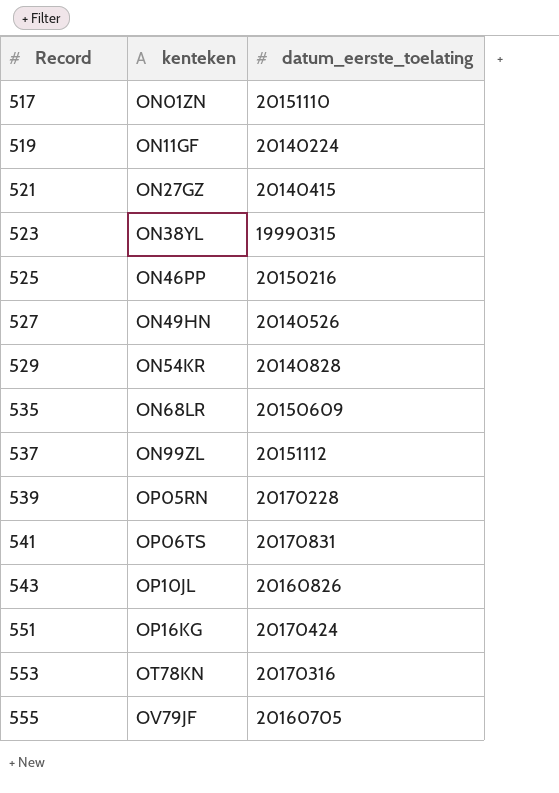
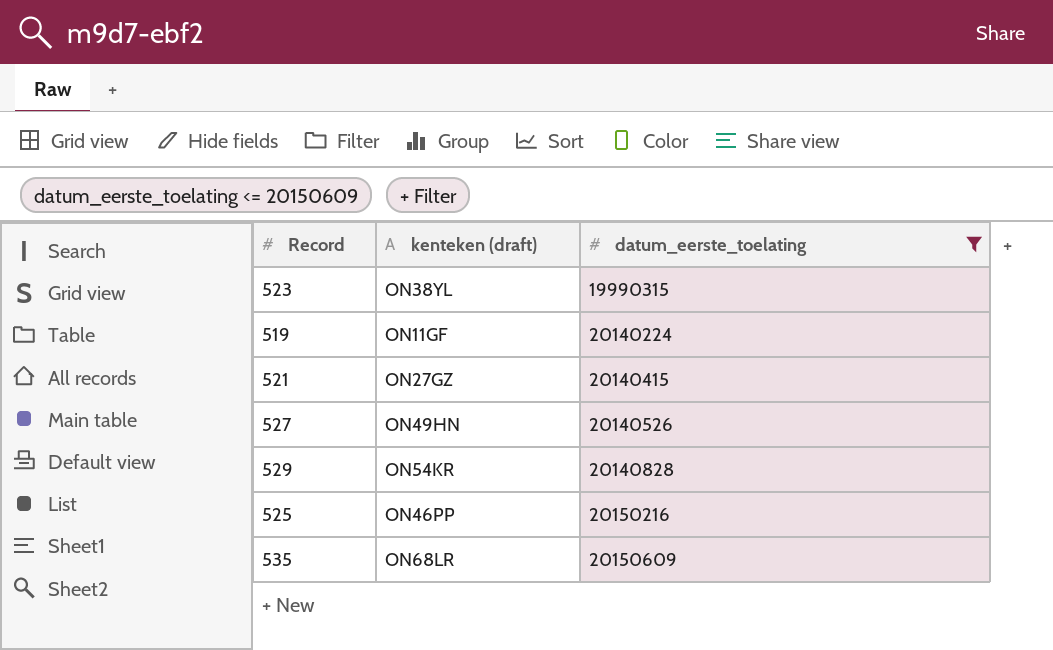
filter: none -> datum_eerste_toelating <= 20150609
row order: Record ascending -> datum_eerste_toelating ascending
column name: kenteken -> kenteken (draft)

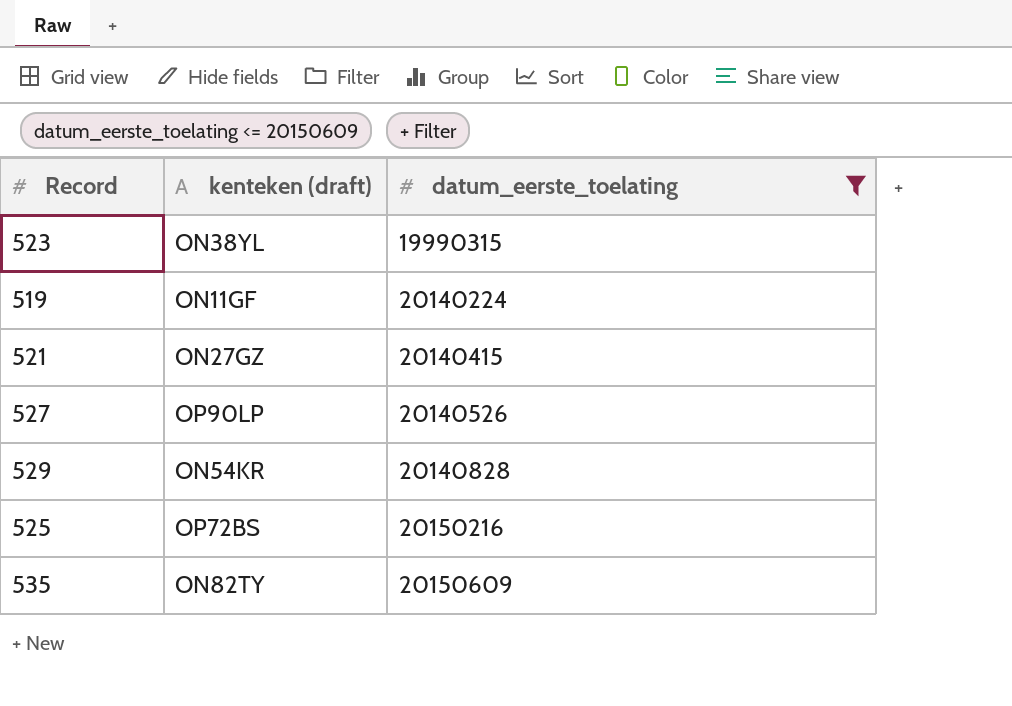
527 | kenteken (draft): ON49HN -> OP90LP
525 | kenteken (draft): ON46PP -> OP72BS
535 | kenteken (draft): ON68LR -> ON82TY

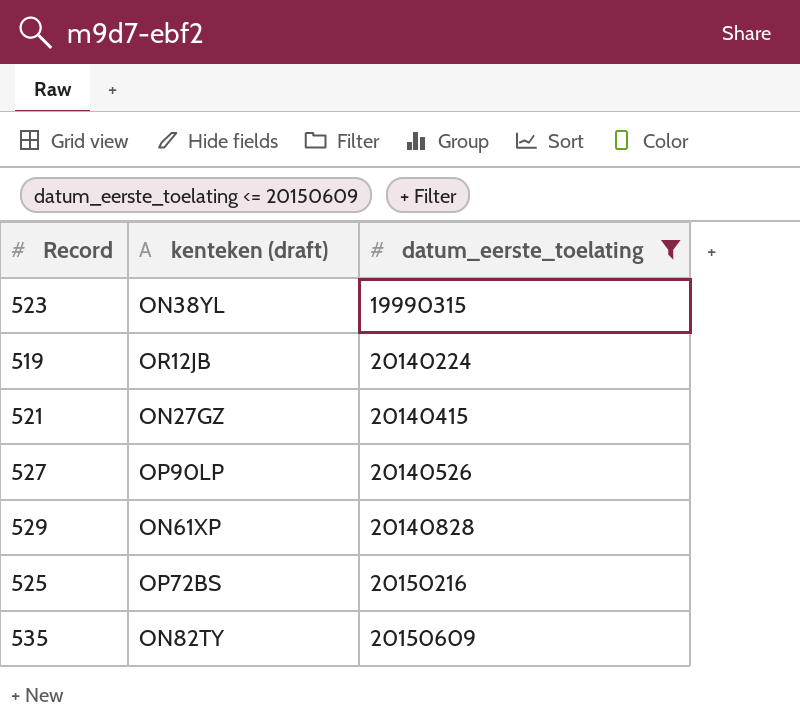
519 | kenteken (draft): ON11GF -> OR12JB
529 | kenteken (draft): ON54KR -> ON61XP

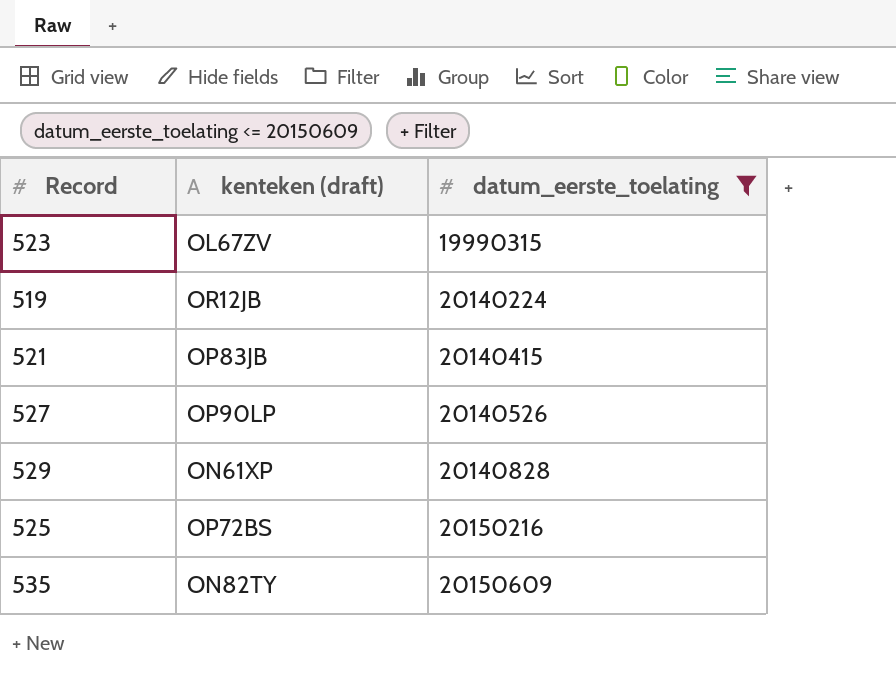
523 | kenteken (draft): ON38YL -> OL67ZV
521 | kenteken (draft): ON27GZ -> OP83JB

